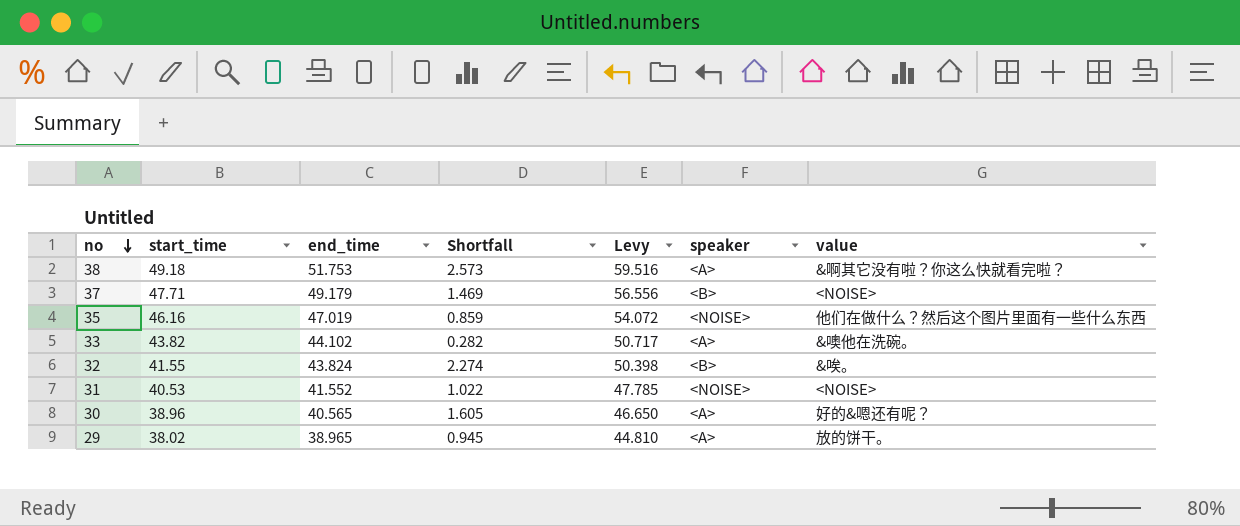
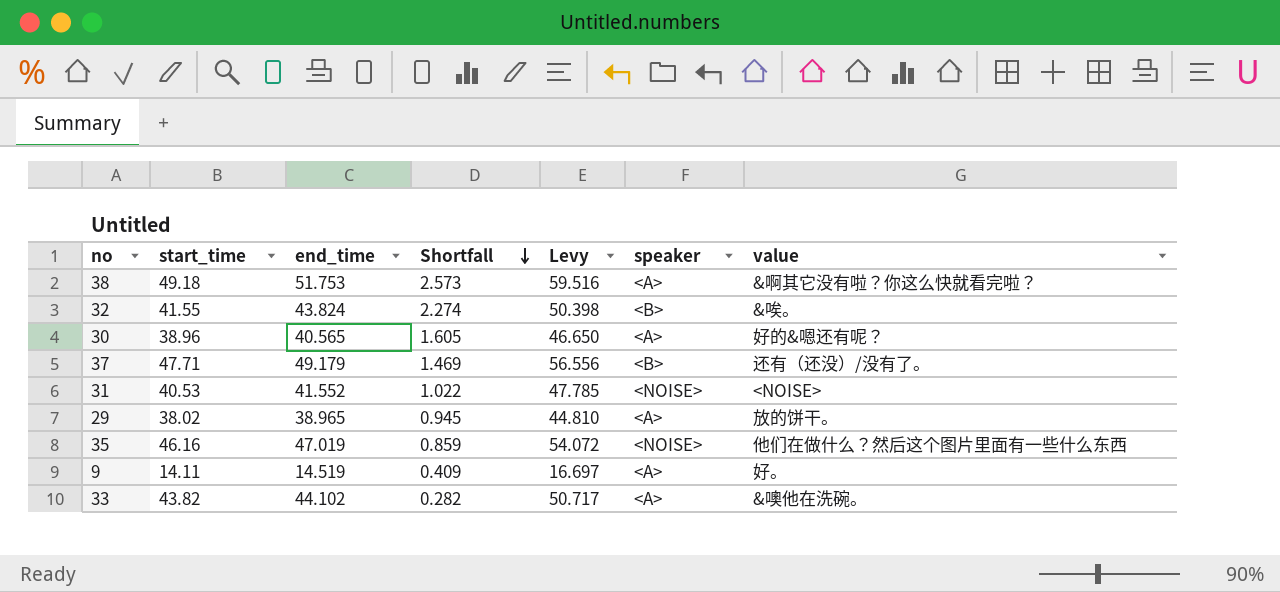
row order: no descending -> Shortfall descending
37 | value: <NOISE> -> 还有（还没）/没有了。
row 9: none -> 14.11 | 14.519 | 0.409 | 16.697 | <A> | 好。

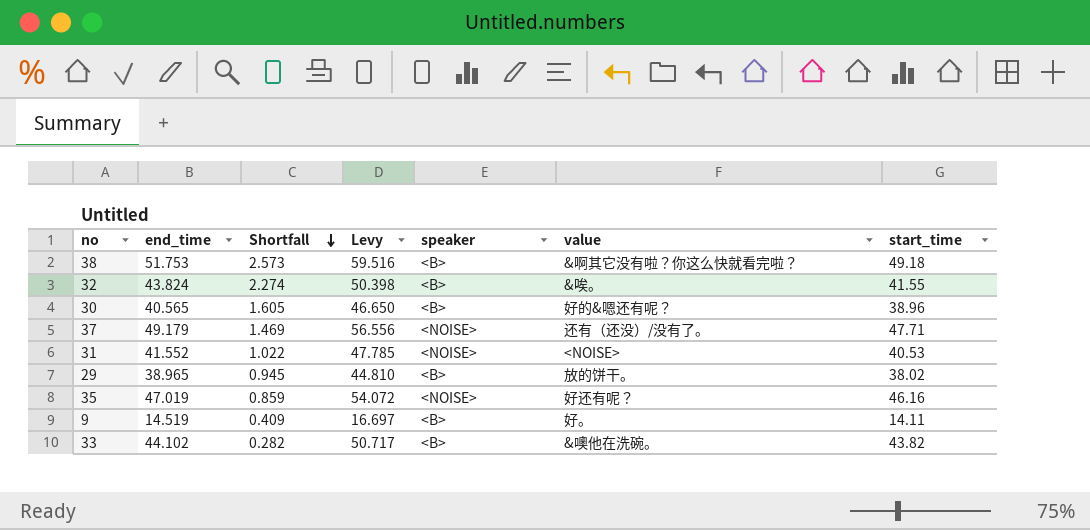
column start_time | position: 2 -> 7
38 | speaker: <A> -> <B>
30 | speaker: <A> -> <B>
37 | speaker: <B> -> <NOISE>
29 | speaker: <A> -> <B>
35 | value: 他们在做什么？然后这个图片里面有一些什么东西 -> 好还有呢？
9 | speaker: <A> -> <B>
33 | speaker: <A> -> <B>

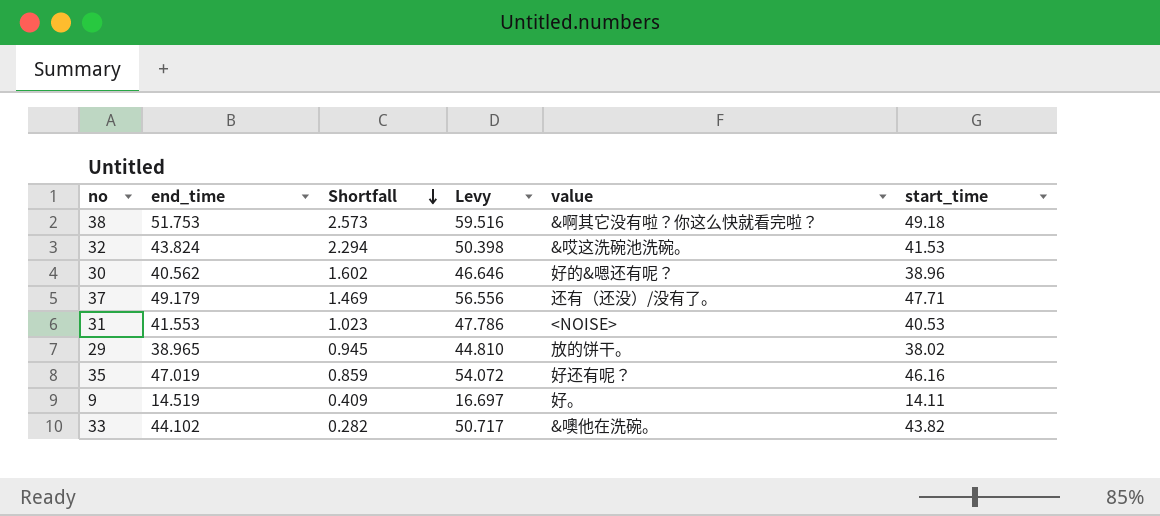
column speaker | position: 5 -> none
32 | Shortfall: 2.274 -> 2.294
32 | value: &唉。 -> &哎这洗碗池洗碗。
32 | start_time: 41.55 -> 41.53
30 | end_time: 40.565 -> 40.562
30 | Shortfall: 1.605 -> 1.602
30 | Levy: 46.650 -> 46.646
31 | end_time: 41.552 -> 41.553
31 | Shortfall: 1.022 -> 1.023
31 | Levy: 47.785 -> 47.786

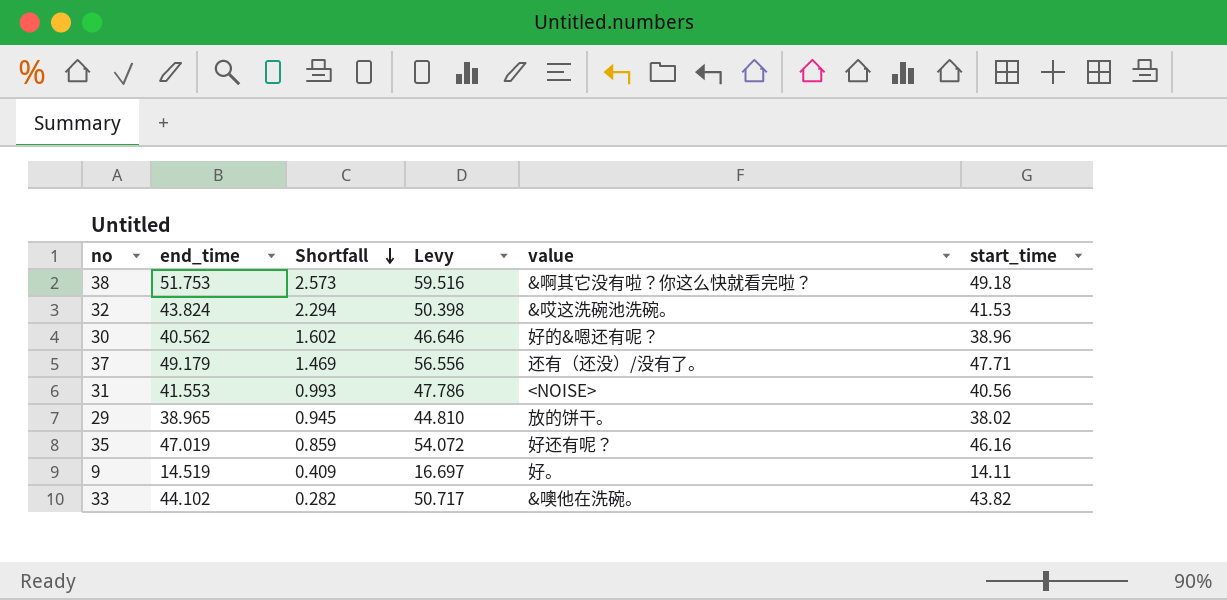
31 | Shortfall: 1.023 -> 0.993
31 | start_time: 40.53 -> 40.56

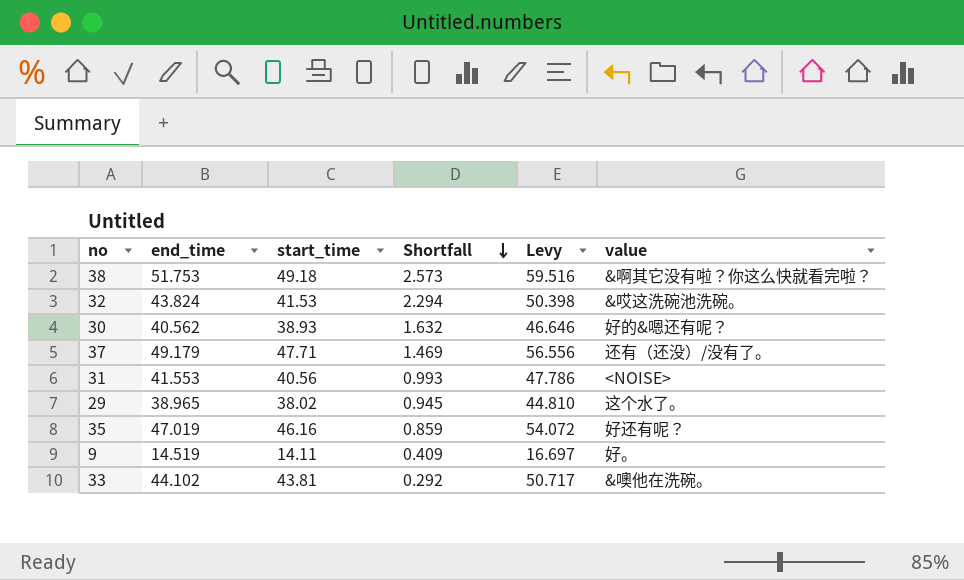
column start_time | position: 6 -> 3
30 | start_time: 38.96 -> 38.93
30 | Shortfall: 1.602 -> 1.632
29 | value: 放的饼干。 -> 这个水了。
33 | start_time: 43.82 -> 43.81
33 | Shortfall: 0.282 -> 0.292

